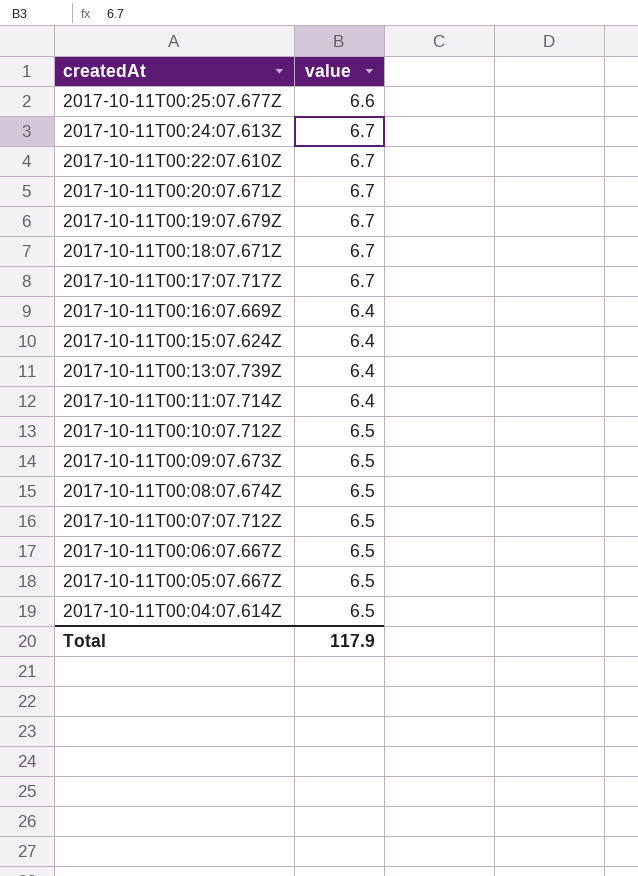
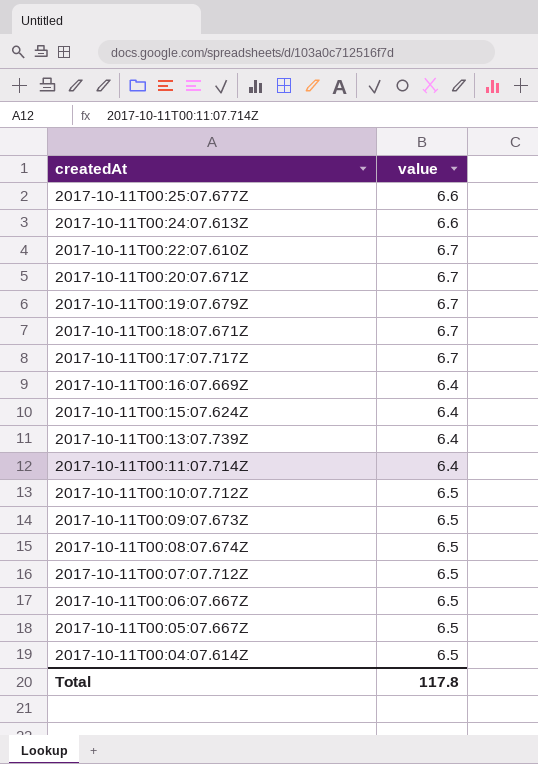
2017-10-11T00:24:07.613Z | value: 6.7 -> 6.6
Total | value: 117.9 -> 117.8

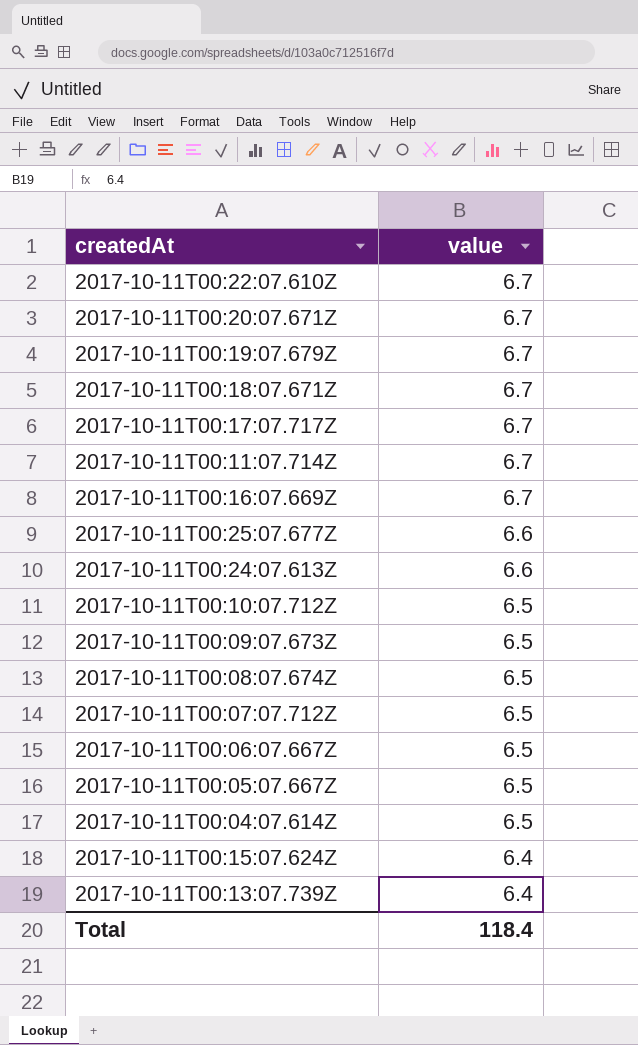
row order: createdAt descending -> value descending
2017-10-11T00:11:07.714Z | value: 6.4 -> 6.7
2017-10-11T00:16:07.669Z | value: 6.4 -> 6.7
Total | value: 117.8 -> 118.4

